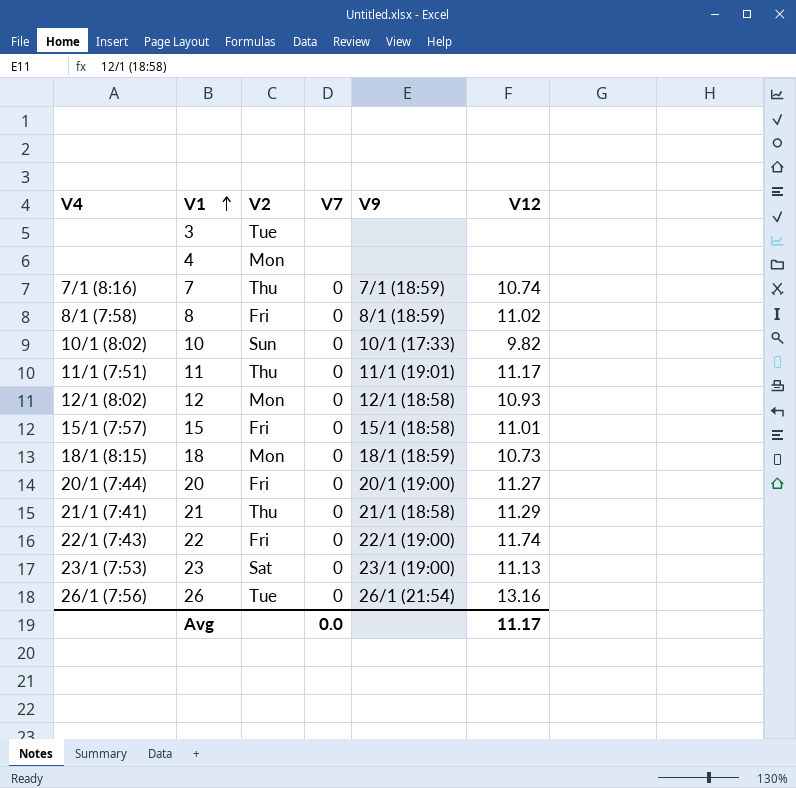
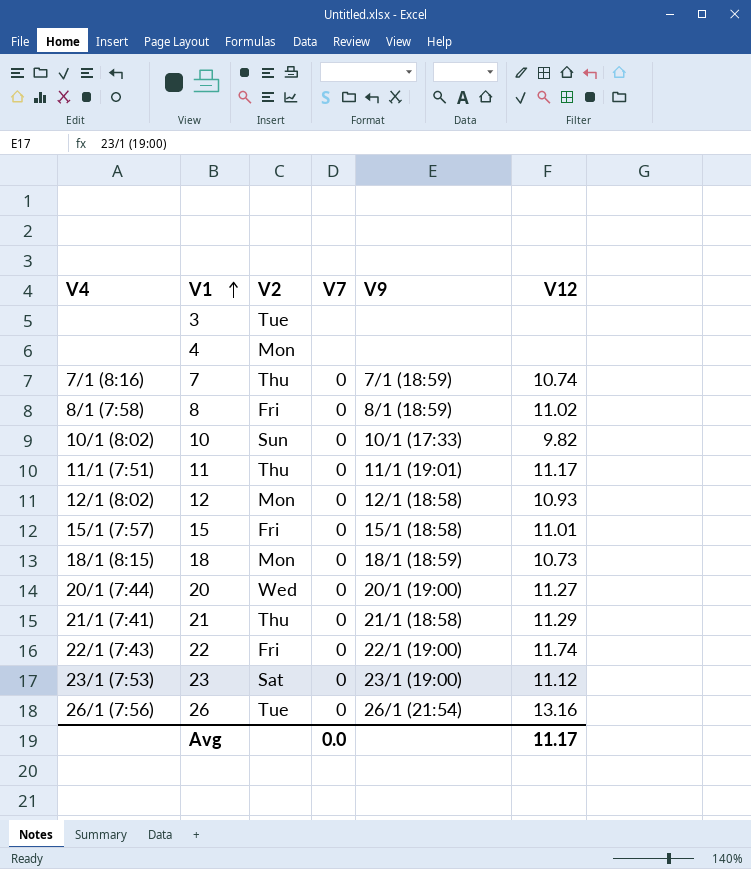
20 | V2: Fri -> Wed
23 | V12: 11.13 -> 11.12

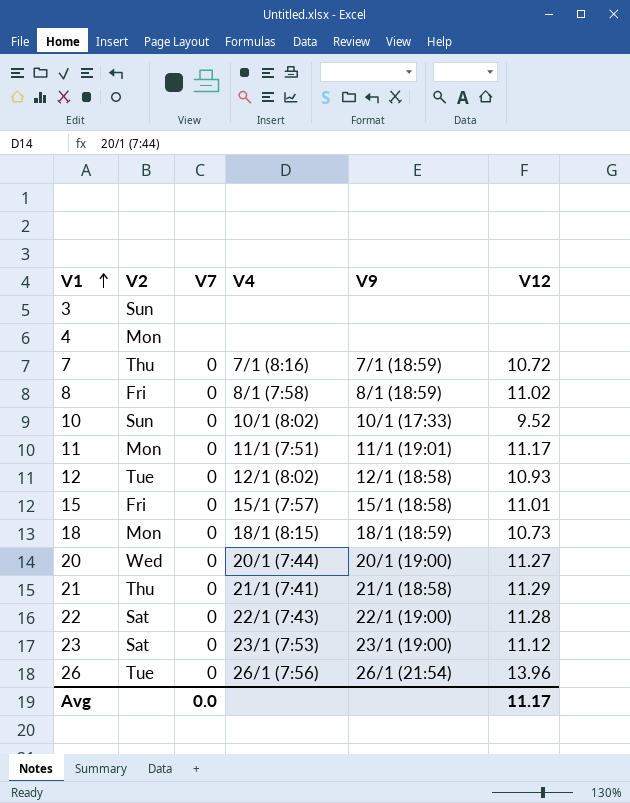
column V4 | position: 1 -> 4
3 | V2: Tue -> Sun
7 | V12: 10.74 -> 10.72
10 | V12: 9.82 -> 9.52
11 | V2: Thu -> Mon
12 | V2: Mon -> Tue
22 | V2: Fri -> Sat
22 | V12: 11.74 -> 11.28
26 | V12: 13.16 -> 13.96

